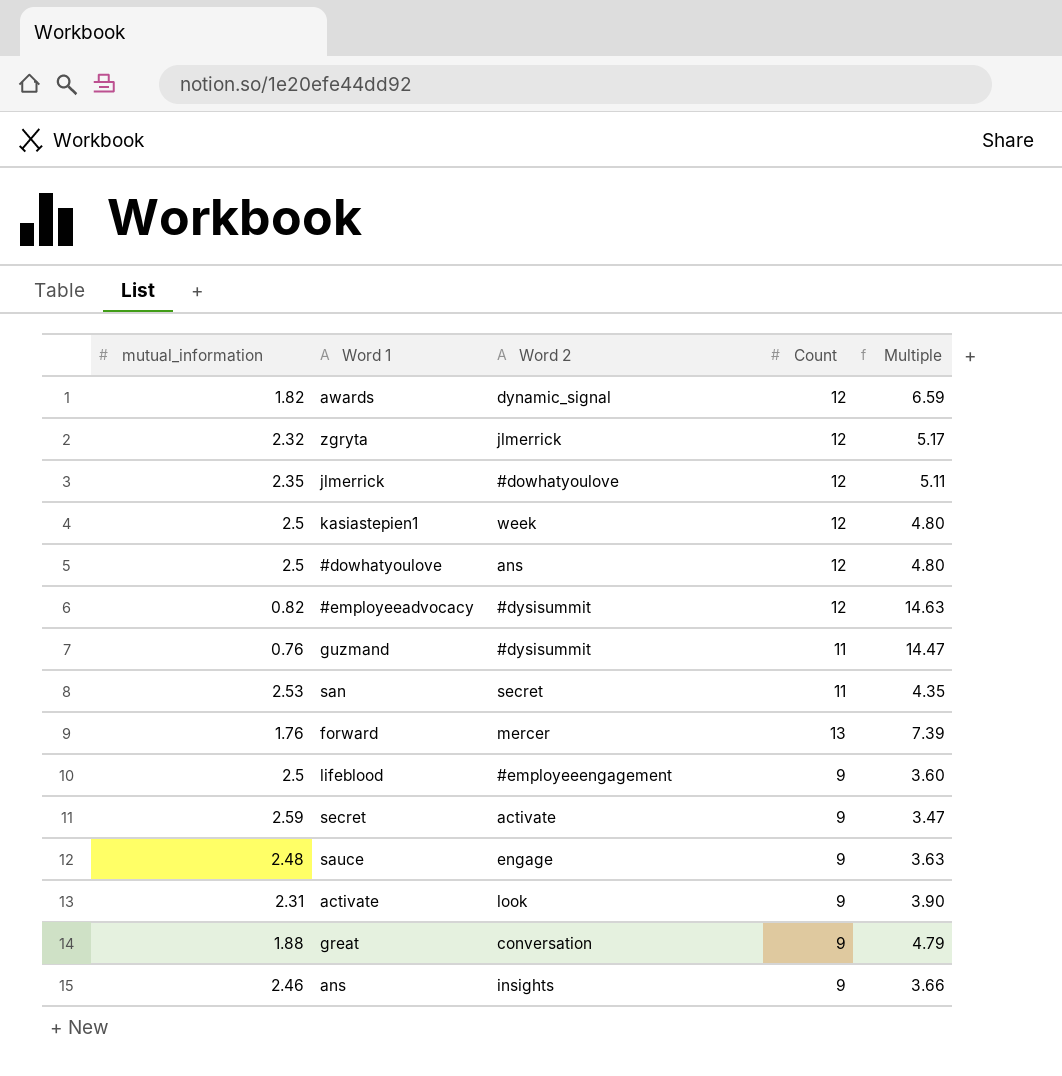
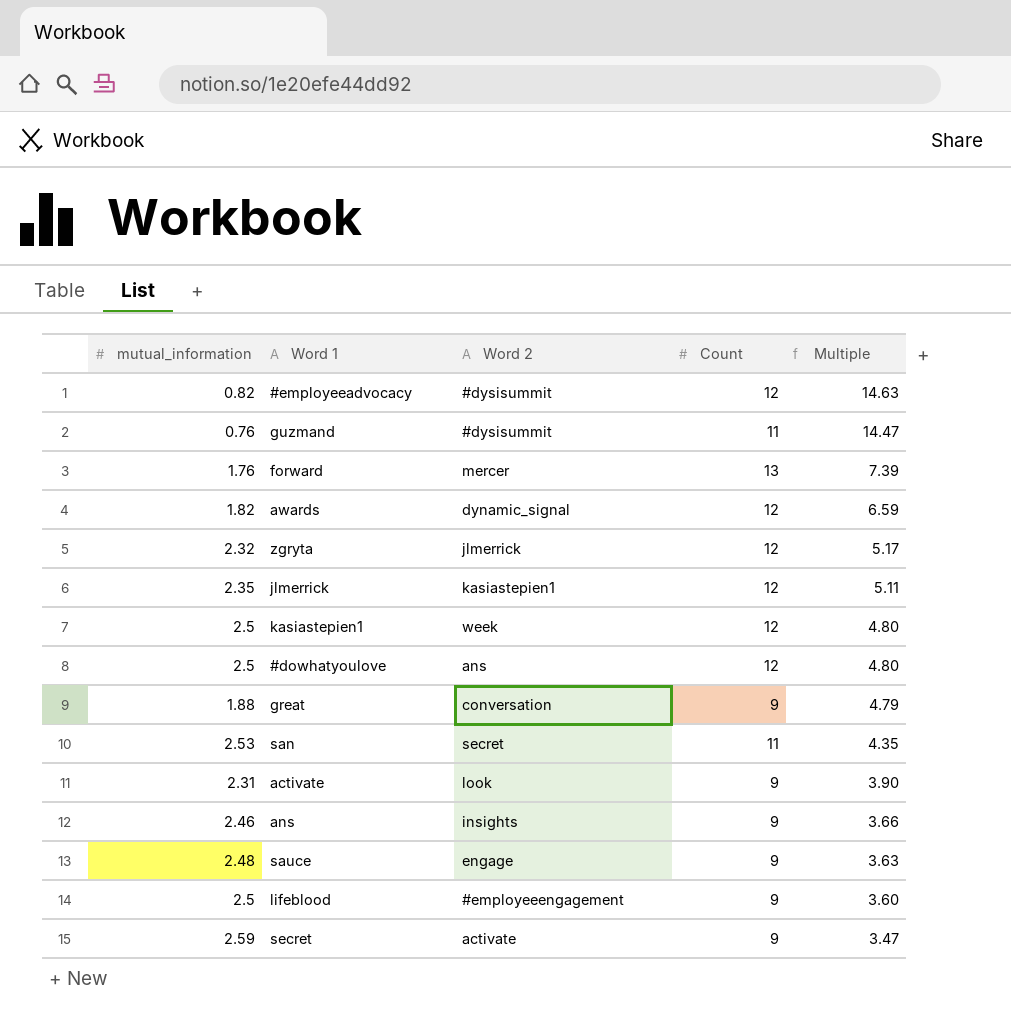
row order: none -> Multiple descending
jlmerrick | Word 2: #dowhatyoulove -> kasiastepien1

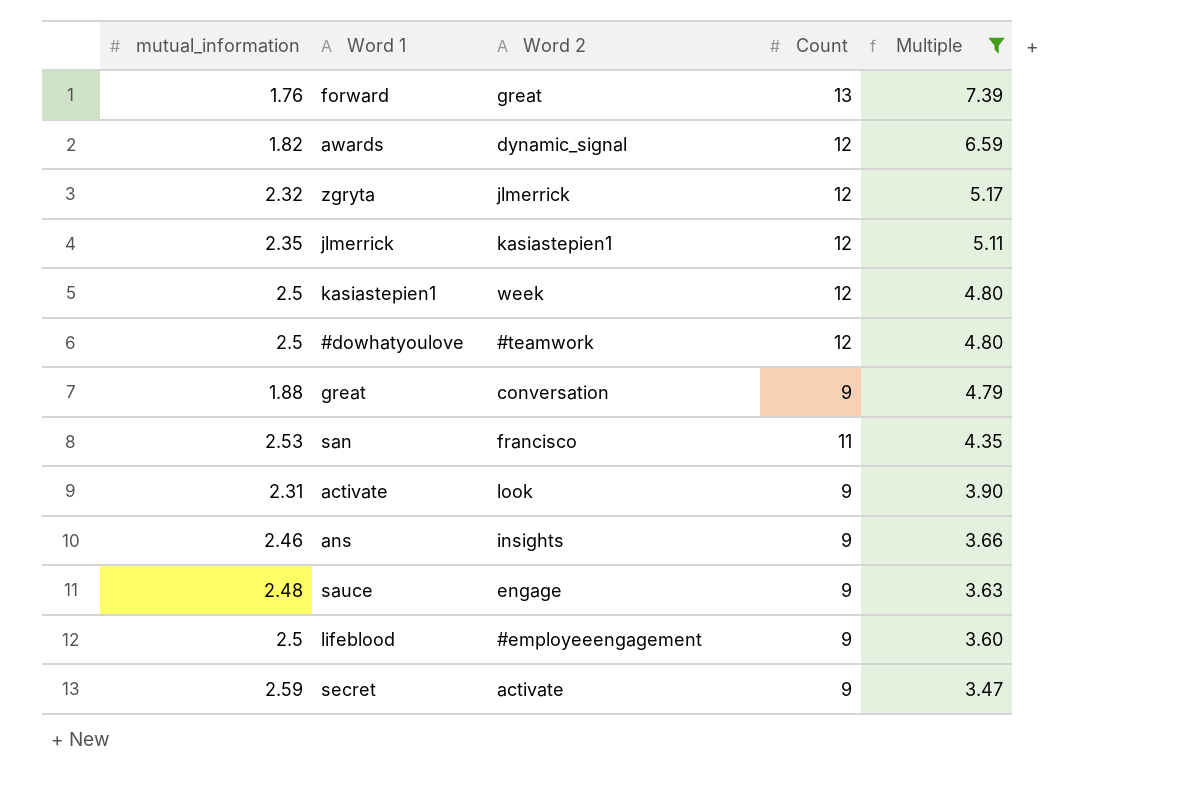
filter: none -> Multiple <= 7.39
forward | Word 2: mercer -> great
#dowhatyoulove | Word 2: ans -> #teamwork
san | Word 2: secret -> francisco

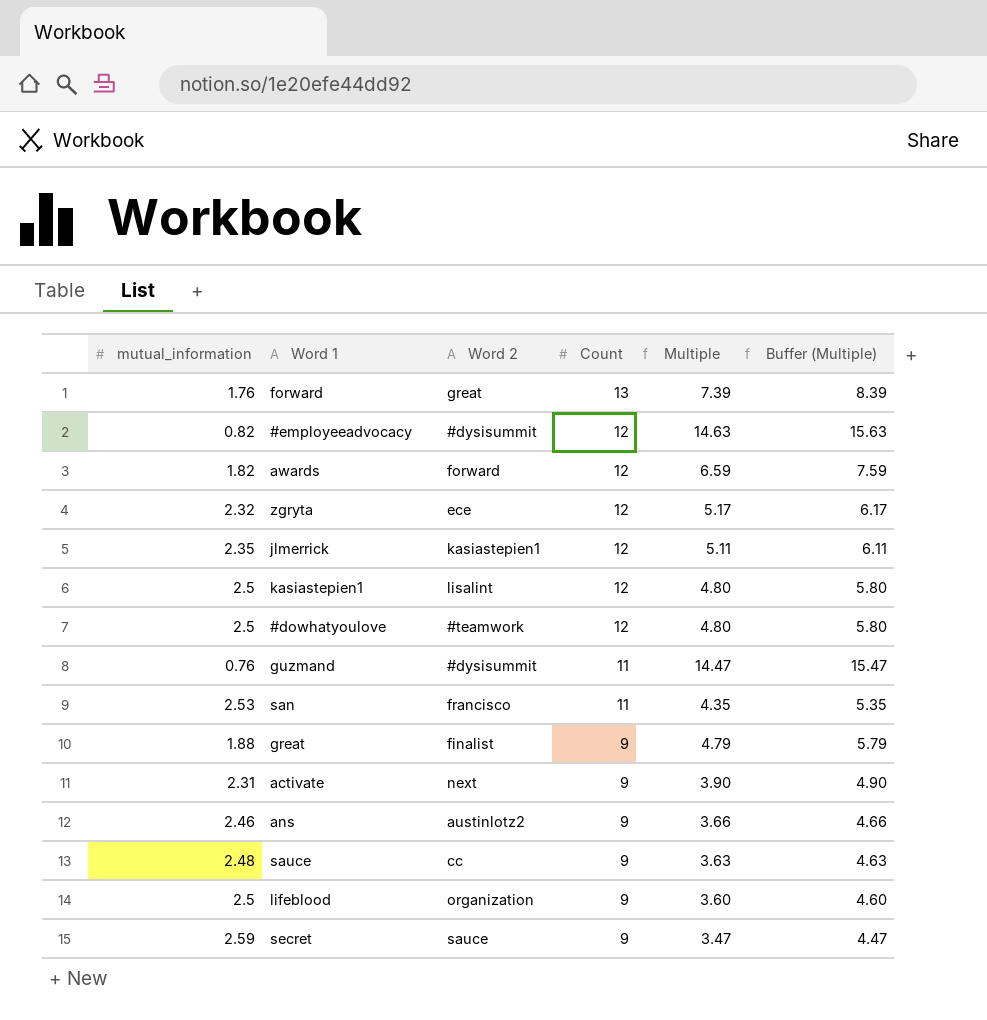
filter: Multiple <= 7.39 -> none
row order: Multiple descending -> Count descending
column Buffer (Multiple) | formula: none -> [Multiple] + 1
awards | Word 2: dynamic_signal -> forward
zgryta | Word 2: jlmerrick -> ece
kasiastepien1 | Word 2: week -> lisalint
great | Word 2: conversation -> finalist
activate | Word 2: look -> next
ans | Word 2: insights -> austinlotz2
sauce | Word 2: engage -> cc
lifeblood | Word 2: #employeeengagement -> organization
secret | Word 2: activate -> sauce

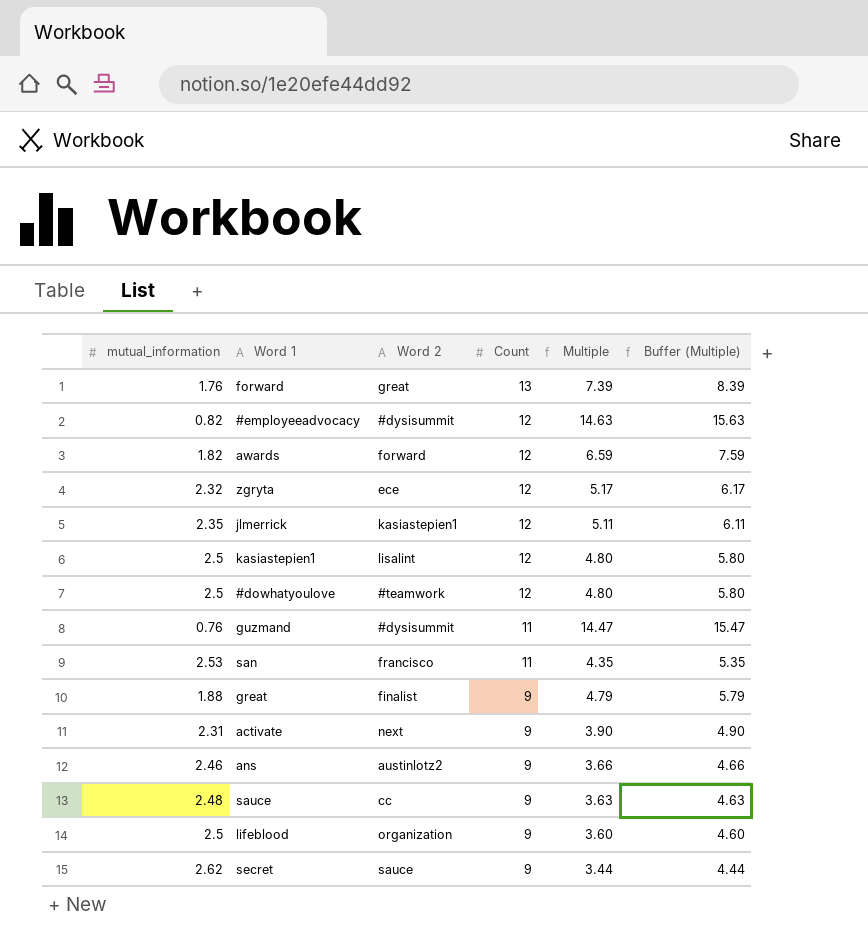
secret | mutual_information: 2.59 -> 2.62
secret | Multiple: 3.47 -> 3.44
secret | Buffer (Multiple): 4.47 -> 4.44

